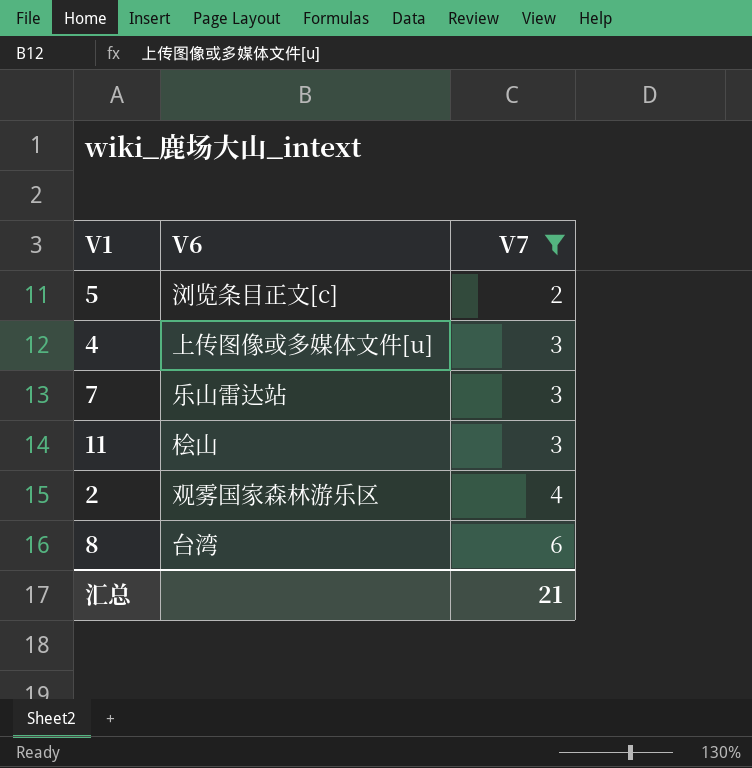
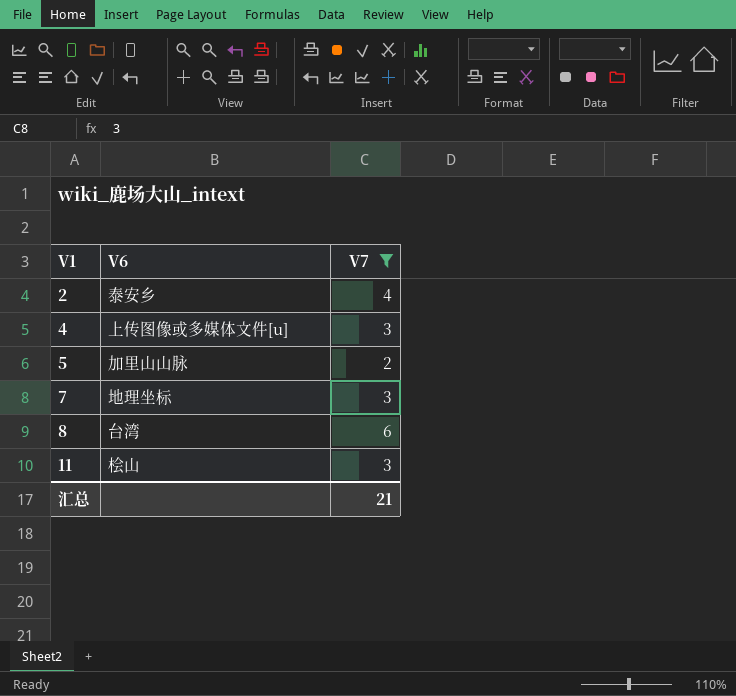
row order: V7 ascending -> V1 ascending
2 | V6: 观雾国家森林游乐区 -> 泰安乡
5 | V6: 浏览条目正文[c] -> 加里山山脉
7 | V6: 乐山雷达站 -> 地理坐标

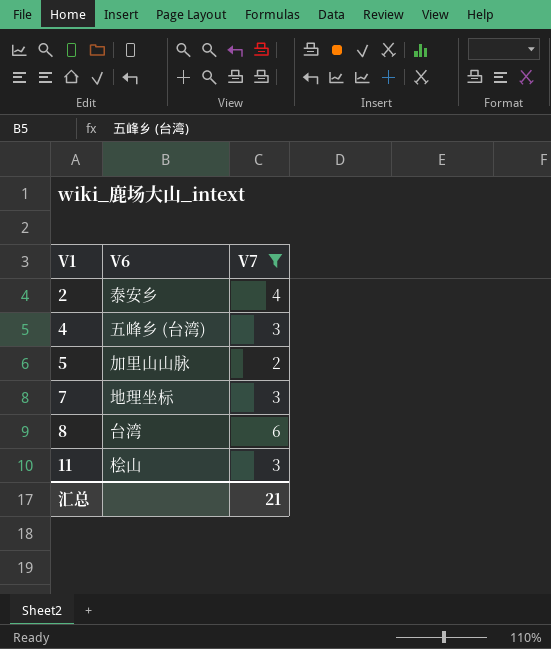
4 | V6: 上传图像或多媒体文件[u] -> 五峰乡 (台湾)

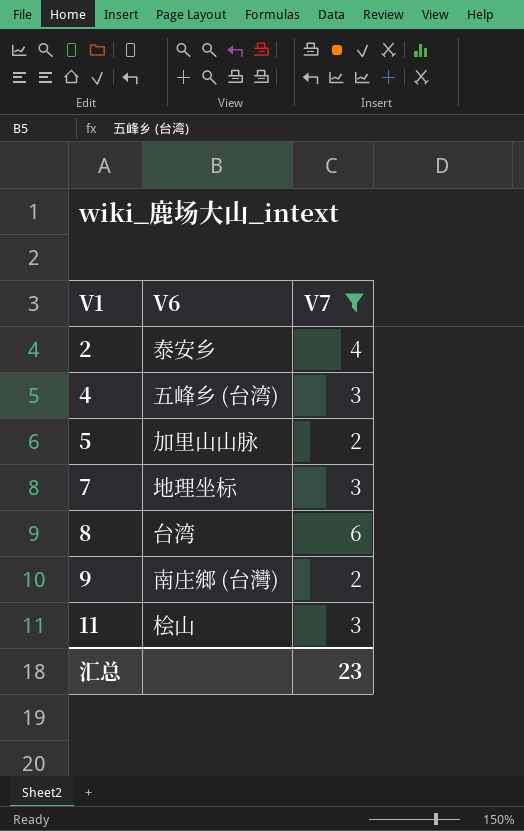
row 9: none -> 南庄鄉 (台灣) | 2
汇总 | V7: 21 -> 23

